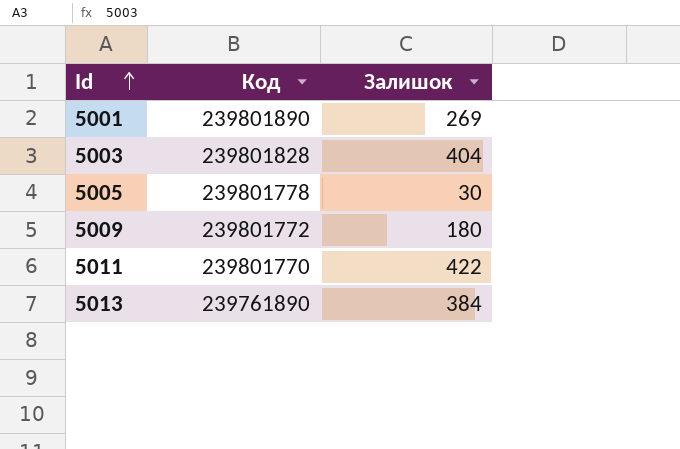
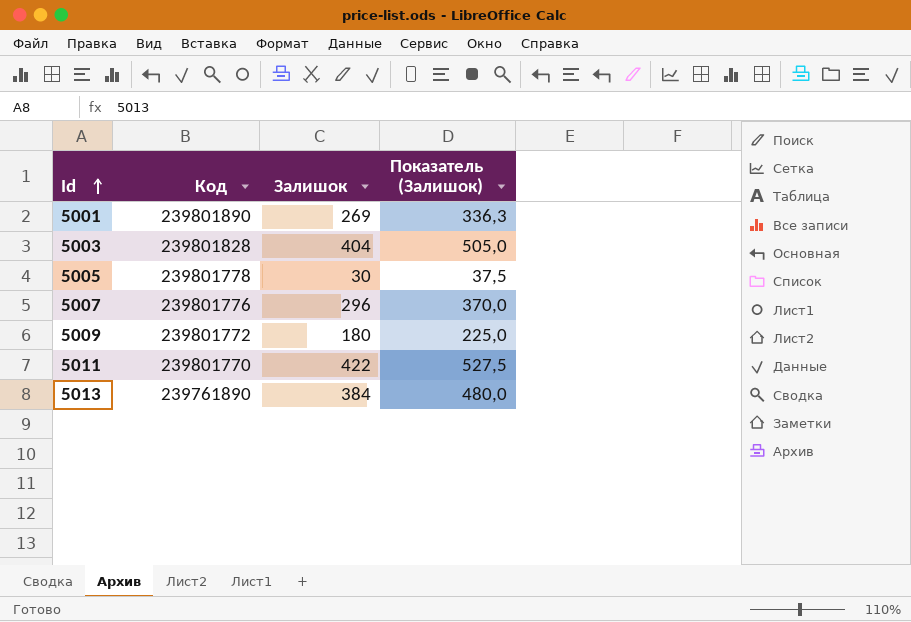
column Показатель (Залишок) | formula: none -> [Залишок] * 1,25
row 5007: none -> 239801776 | 296 | 370,0

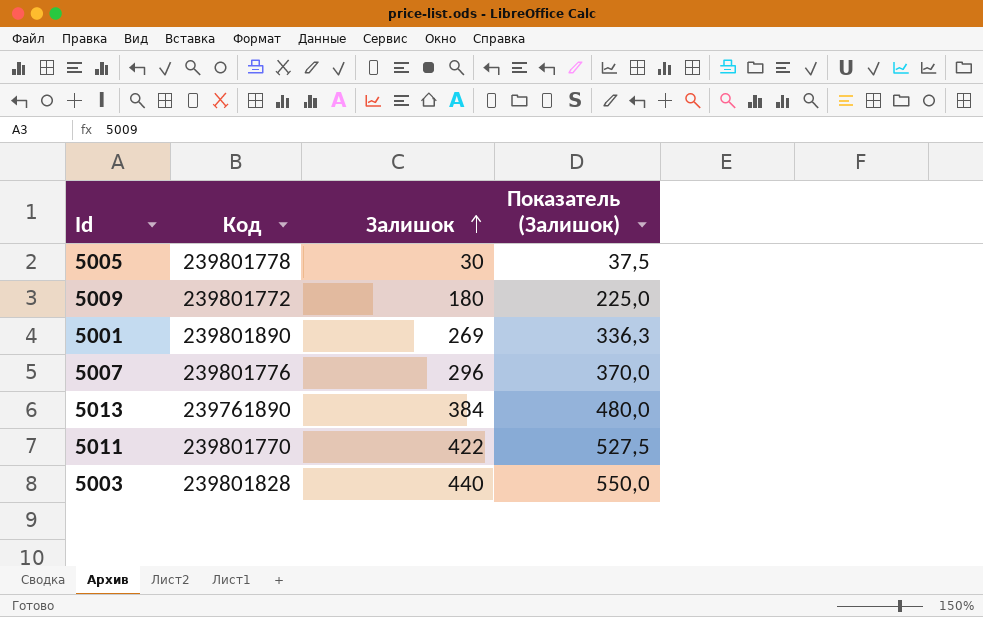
row order: Id ascending -> Залишок ascending
5003 | Залишок: 404 -> 440
5003 | Показатель (Залишок): 505,0 -> 550,0

